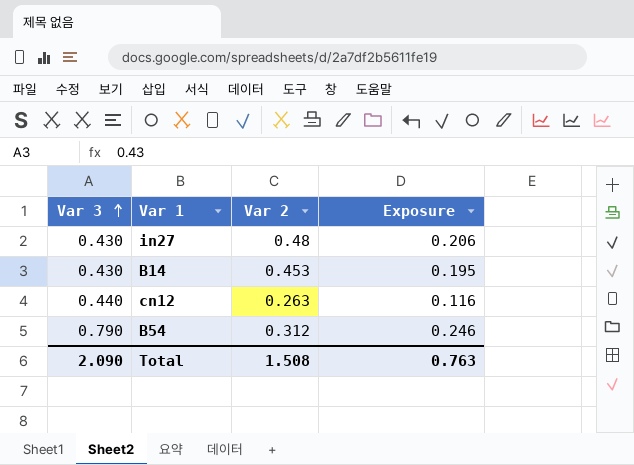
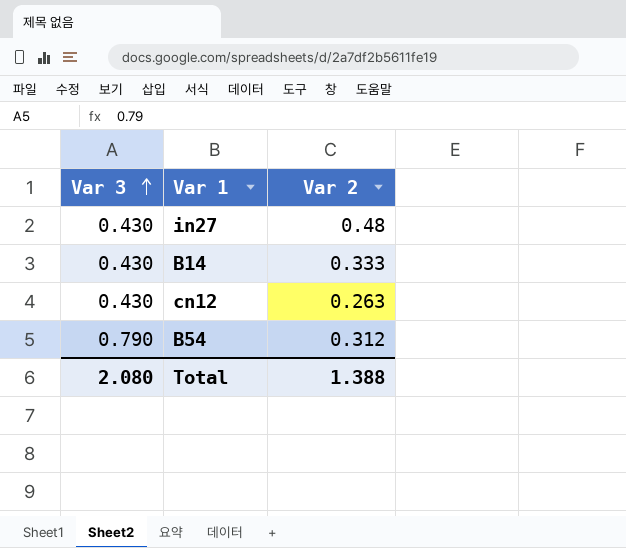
column Exposure | formula: [Var 3] * [Var 2] -> none
B14 | Var 2: 0.453 -> 0.333
cn12 | Var 3: 0.440 -> 0.430
Total | Var 3: 2.090 -> 2.080
Total | Var 2: 1.508 -> 1.388

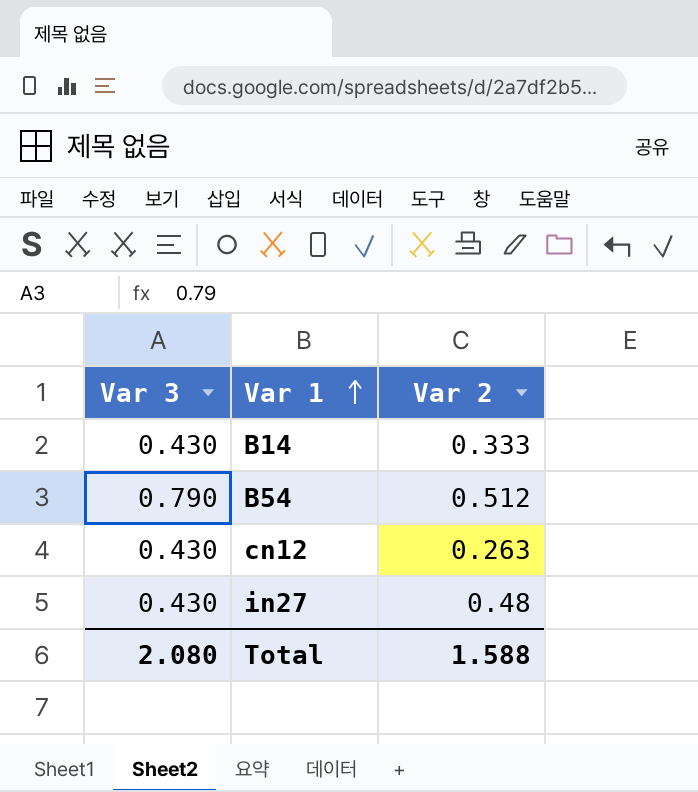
row order: Var 3 ascending -> Var 1 ascending
B54 | Var 2: 0.312 -> 0.512
Total | Var 2: 1.388 -> 1.588

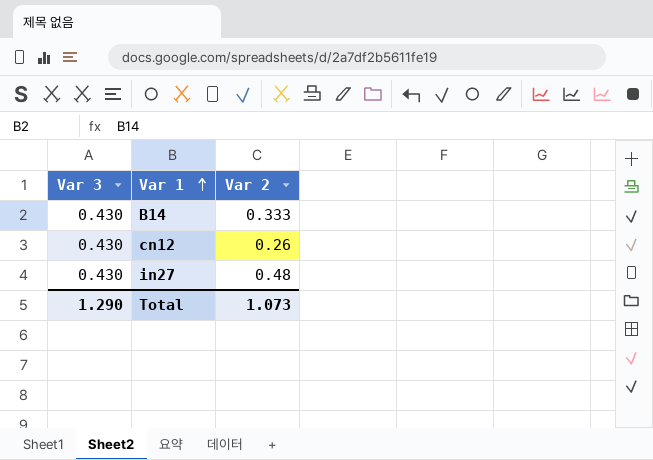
row B54: 0.790 | 0.512 -> none
cn12 | Var 2: 0.263 -> 0.26
Total | Var 3: 2.080 -> 1.290
Total | Var 2: 1.588 -> 1.073

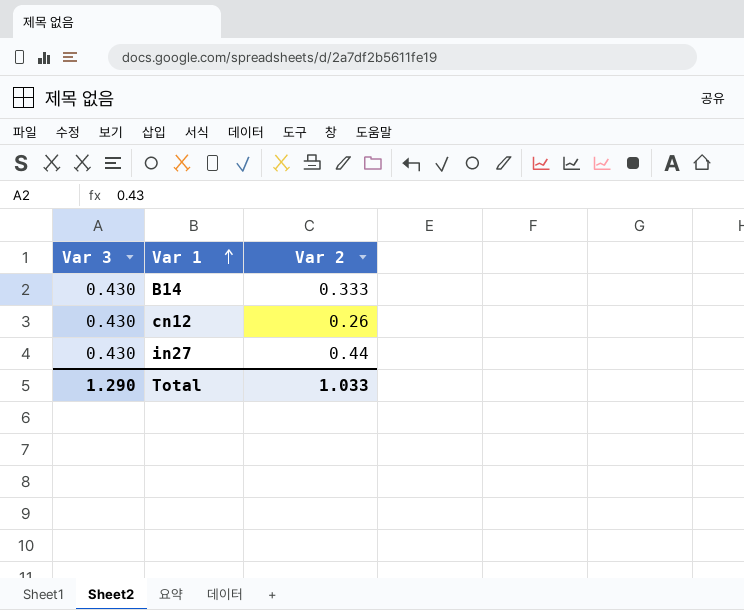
in27 | Var 2: 0.48 -> 0.44
Total | Var 2: 1.073 -> 1.033

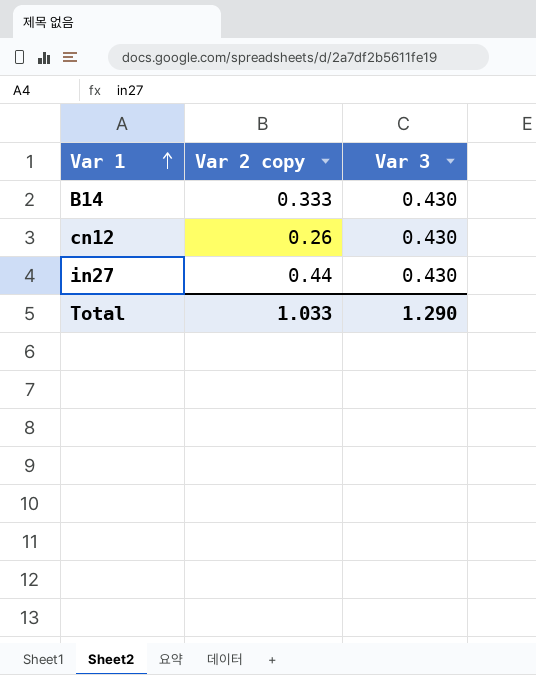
column name: Var 2 -> Var 2 copy
column Var 3 | position: 1 -> 3

